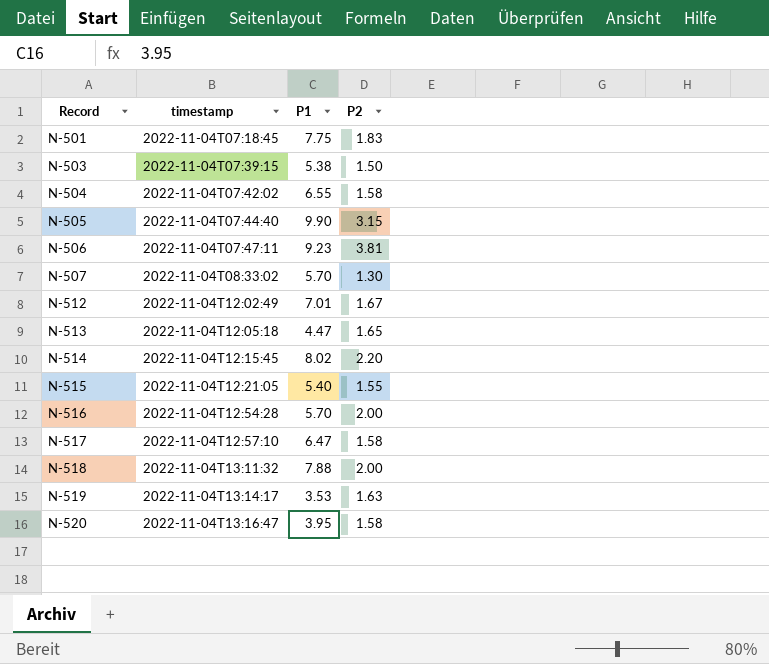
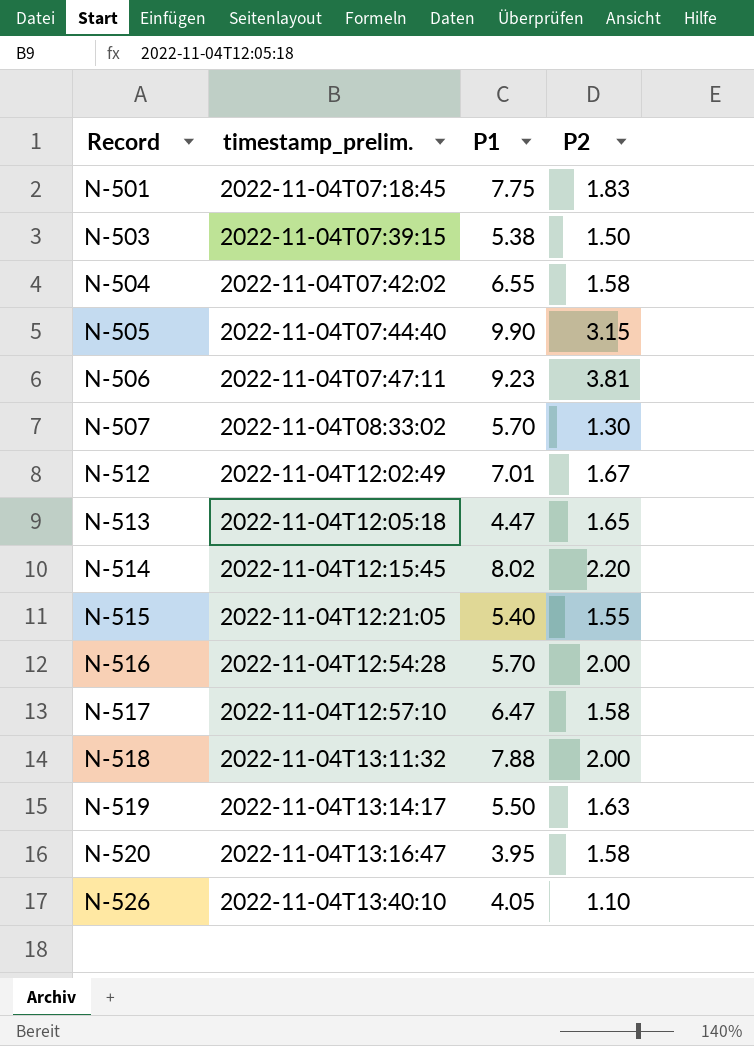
column name: timestamp -> timestamp_prelim.
N-519 | P1: 3.53 -> 5.50
row N-526: none -> 2022-11-04T13:40:10 | 4.05 | 1.10

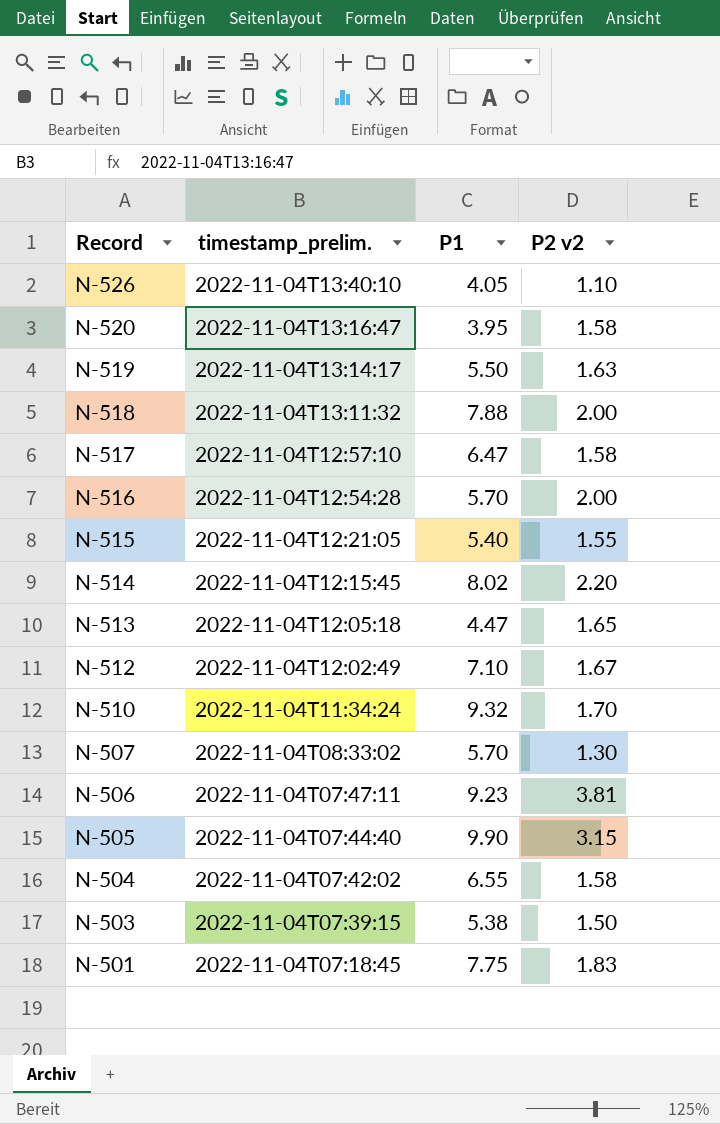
row order: Record ascending -> Record descending
column name: P2 -> P2 v2
N-512 | P1: 7.01 -> 7.10
row N-510: none -> 2022-11-04T11:34:24 | 9.32 | 1.70

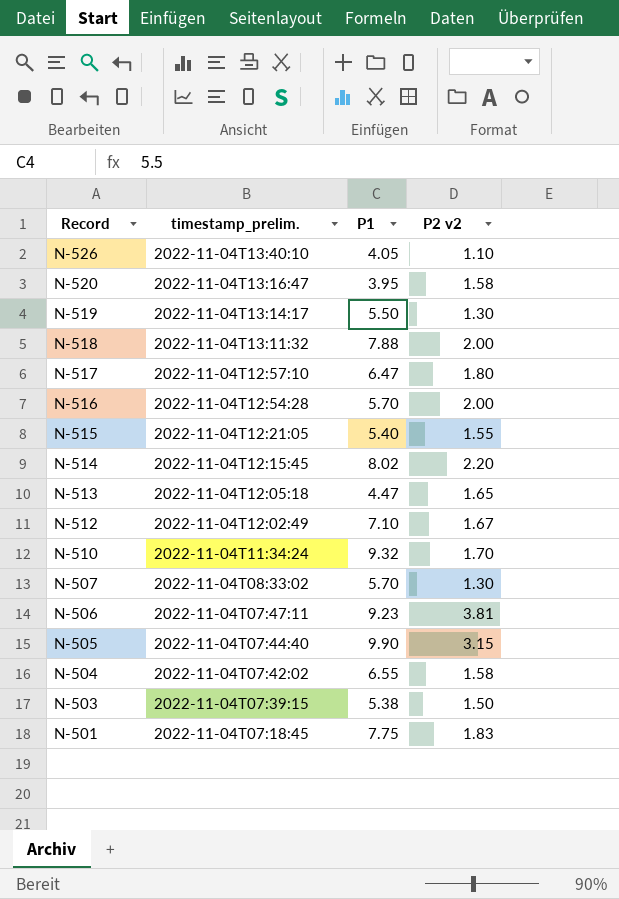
N-519 | P2 v2: 1.63 -> 1.30
N-517 | P2 v2: 1.58 -> 1.80

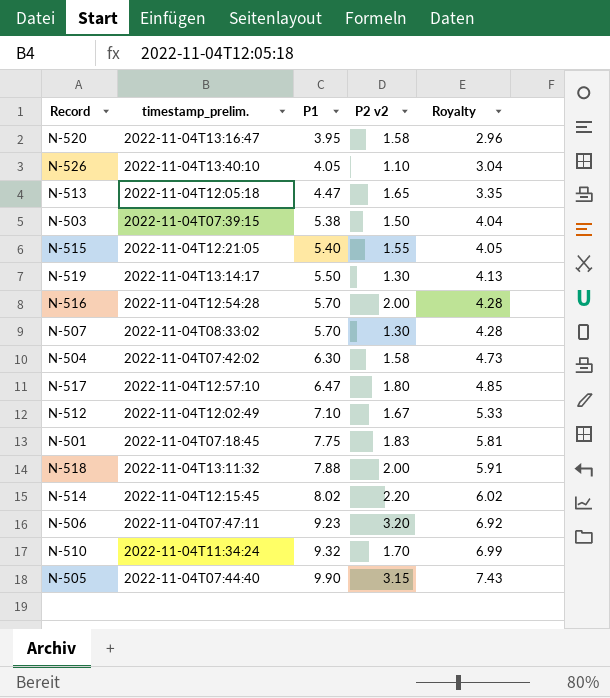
row order: Record descending -> P1 ascending
column Royalty | formula: none -> [P1] * 0.75
N-504 | P1: 6.55 -> 6.30
N-506 | P2 v2: 3.81 -> 3.20

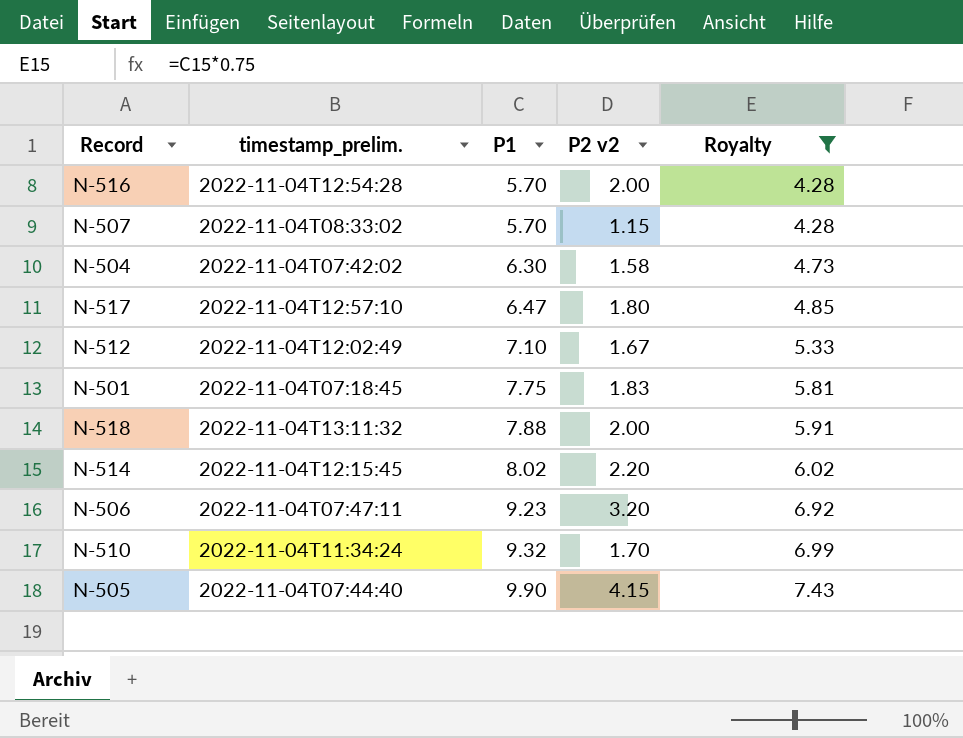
filter: none -> Royalty >= 4.28
N-507 | P2 v2: 1.30 -> 1.15
N-505 | P2 v2: 3.15 -> 4.15

